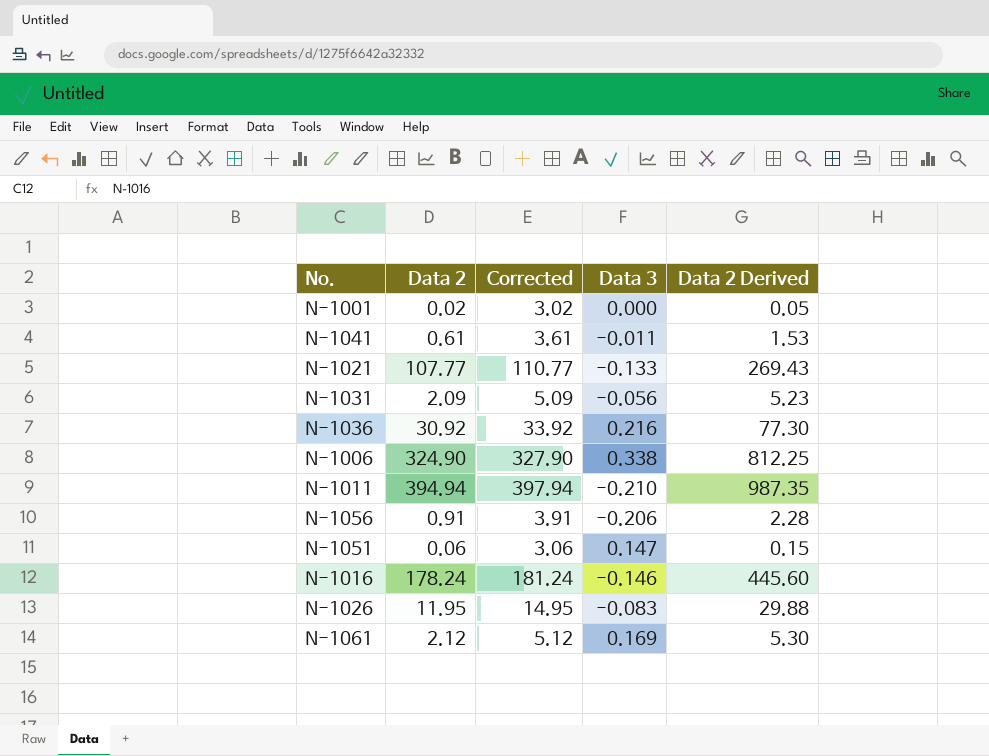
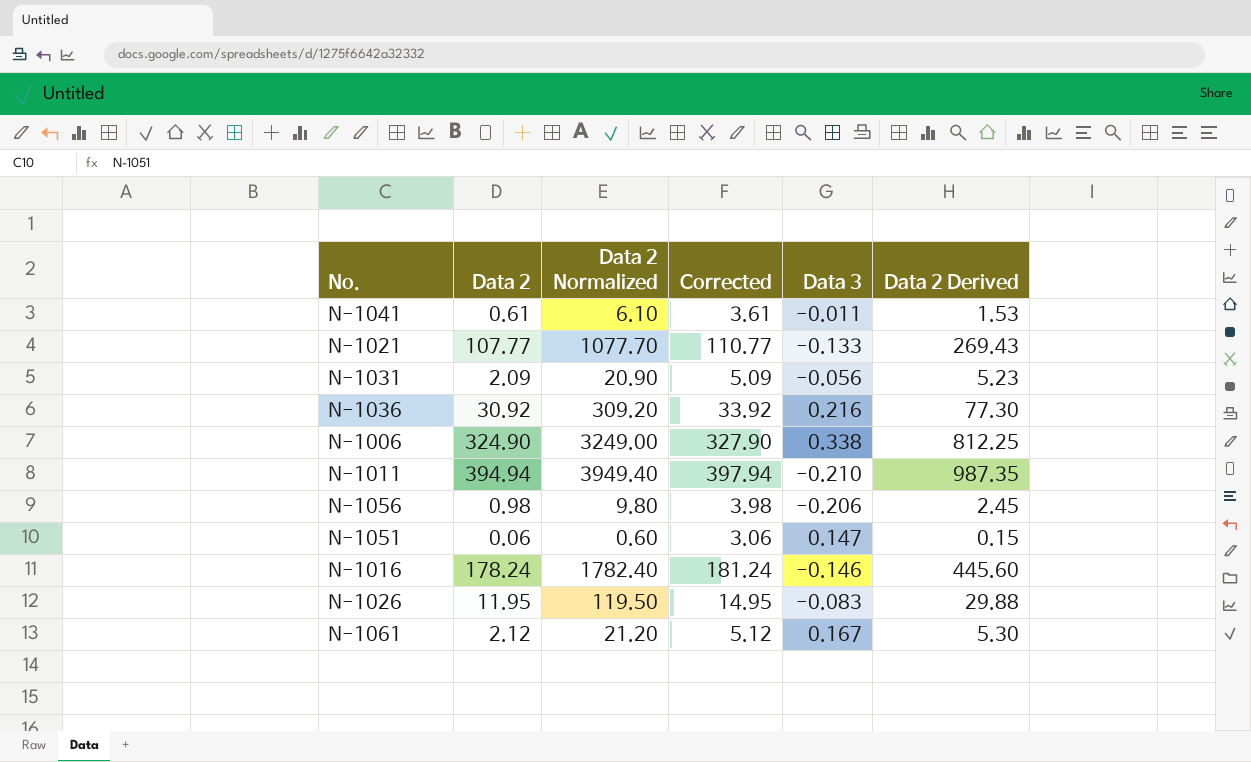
column Data 2 Normalized | formula: none -> [Data 2] * 10
row N-1001: 0.02 | 3.02 | 0.000 | 0.05 -> none
N-1056 | Data 2: 0.91 -> 0.98
N-1056 | Corrected: 3.91 -> 3.98
N-1056 | Data 2 Derived: 2.28 -> 2.45
N-1061 | Data 3: 0.169 -> 0.167

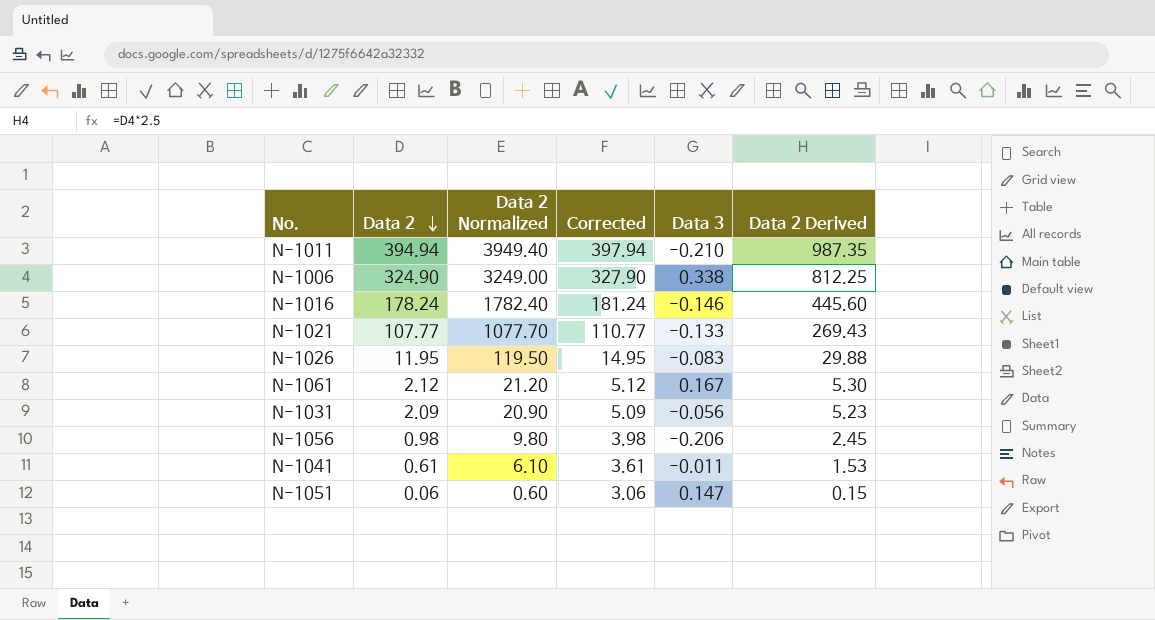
row order: none -> Data 2 descending
row N-1036: 30.92 | 309.20 | 33.92 | 0.216 | 77.30 -> none

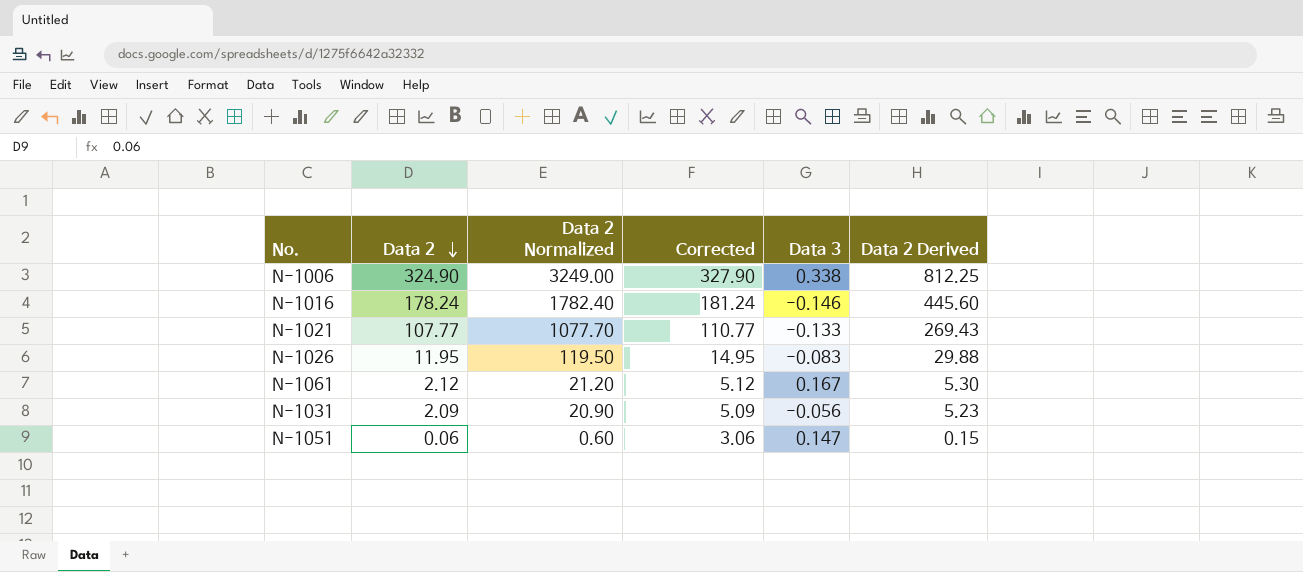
row N-1011: 394.94 | 3949.40 | 397.94 | -0.210 | 987.35 -> none
row N-1056: 0.98 | 9.80 | 3.98 | -0.206 | 2.45 -> none
row N-1041: 0.61 | 6.10 | 3.61 | -0.011 | 1.53 -> none

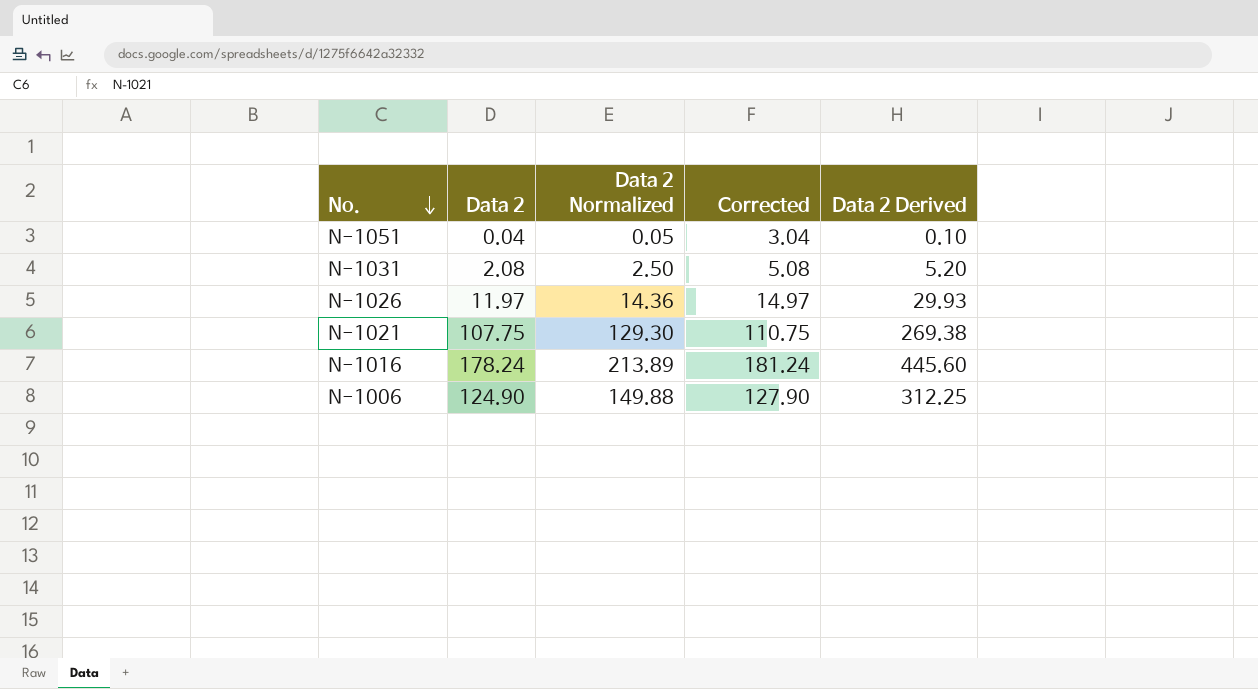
row order: Data 2 descending -> No. descending
column Data 3 | position: 5 -> none
column Data 2 Normalized | formula: [Data 2] * 10 -> [Data 2] * 1.2
row N-1061: 2.12 | 21.20 | 5.12 | 0.167 | 5.30 -> none
N-1051 | Data 2: 0.06 -> 0.04
N-1051 | Corrected: 3.06 -> 3.04
N-1051 | Data 2 Derived: 0.15 -> 0.10
N-1031 | Data 2: 2.09 -> 2.08
N-1031 | Corrected: 5.09 -> 5.08
N-1031 | Data 2 Derived: 5.23 -> 5.20
N-1026 | Data 2: 11.95 -> 11.97
N-1026 | Corrected: 14.95 -> 14.97
N-1026 | Data 2 Derived: 29.88 -> 29.93
N-1021 | Data 2: 107.77 -> 107.75
N-1021 | Corrected: 110.77 -> 110.75
N-1021 | Data 2 Derived: 269.43 -> 269.38
N-1006 | Data 2: 324.90 -> 124.90
N-1006 | Corrected: 327.90 -> 127.90
N-1006 | Data 2 Derived: 812.25 -> 312.25

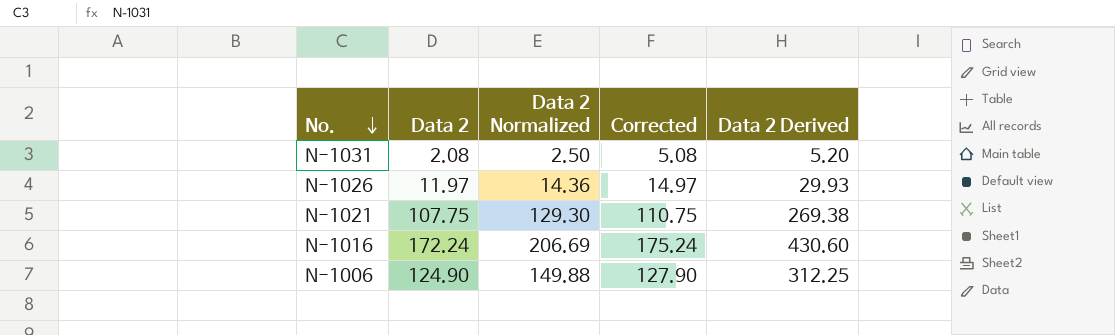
row N-1051: 0.04 | 0.05 | 3.04 | 0.10 -> none
N-1016 | Data 2: 178.24 -> 172.24
N-1016 | Data 2 Normalized: 213.89 -> 206.69
N-1016 | Corrected: 181.24 -> 175.24
N-1016 | Data 2 Derived: 445.60 -> 430.60

